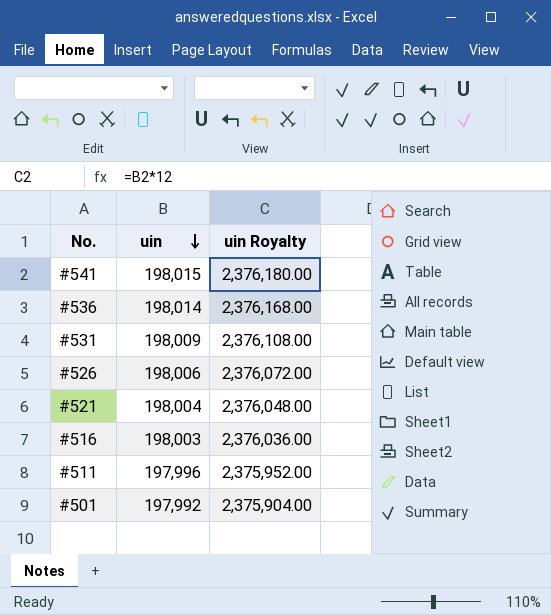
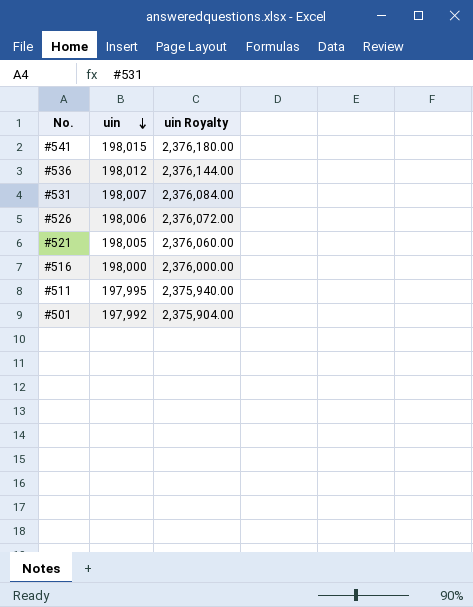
#536 | uin: 198,014 -> 198,012
#536 | uin Royalty: 2,376,168.00 -> 2,376,144.00
#531 | uin: 198,009 -> 198,007
#531 | uin Royalty: 2,376,108.00 -> 2,376,084.00
#521 | uin: 198,004 -> 198,005
#521 | uin Royalty: 2,376,048.00 -> 2,376,060.00
#516 | uin: 198,003 -> 198,000
#516 | uin Royalty: 2,376,036.00 -> 2,376,000.00
#511 | uin: 197,996 -> 197,995
#511 | uin Royalty: 2,375,952.00 -> 2,375,940.00

